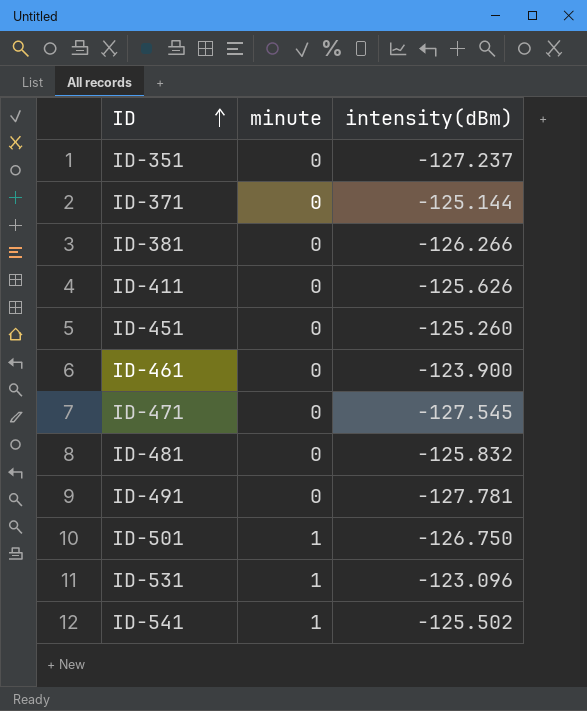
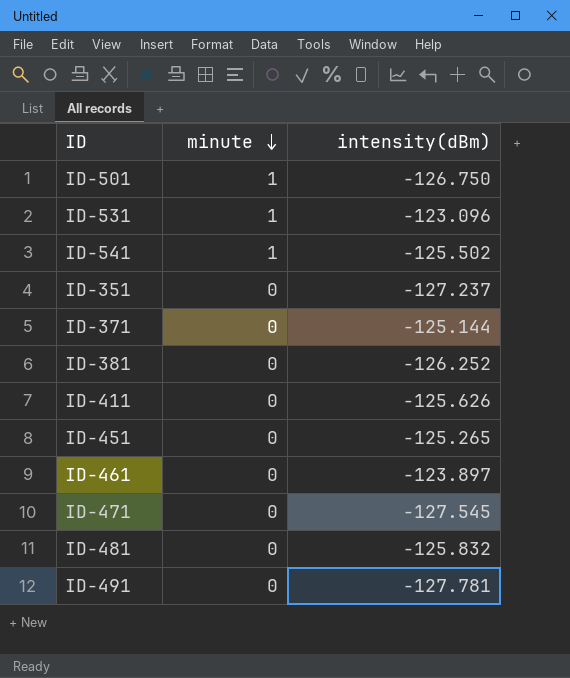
row order: ID ascending -> minute descending
ID-381 | intensity(dBm): -126.266 -> -126.252
ID-451 | intensity(dBm): -125.260 -> -125.265
ID-461 | intensity(dBm): -123.900 -> -123.897

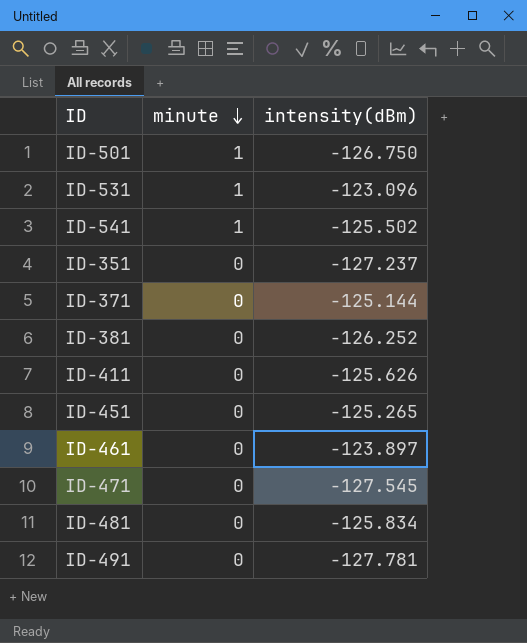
ID-481 | intensity(dBm): -125.832 -> -125.834

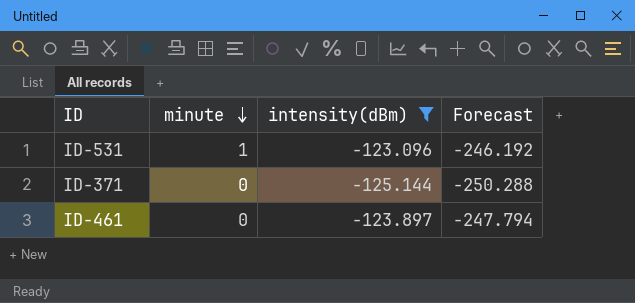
filter: none -> intensity(dBm) >= -125.144
column Forecast | formula: none -> [intensity(dBm)] * 2

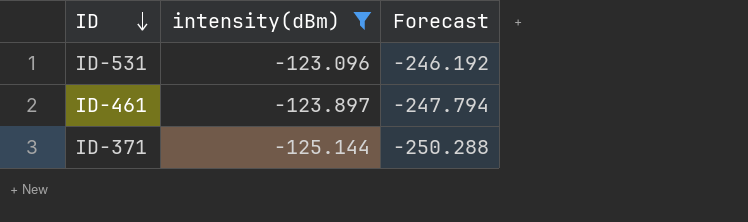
row order: minute descending -> ID descending
column minute | position: 2 -> none

